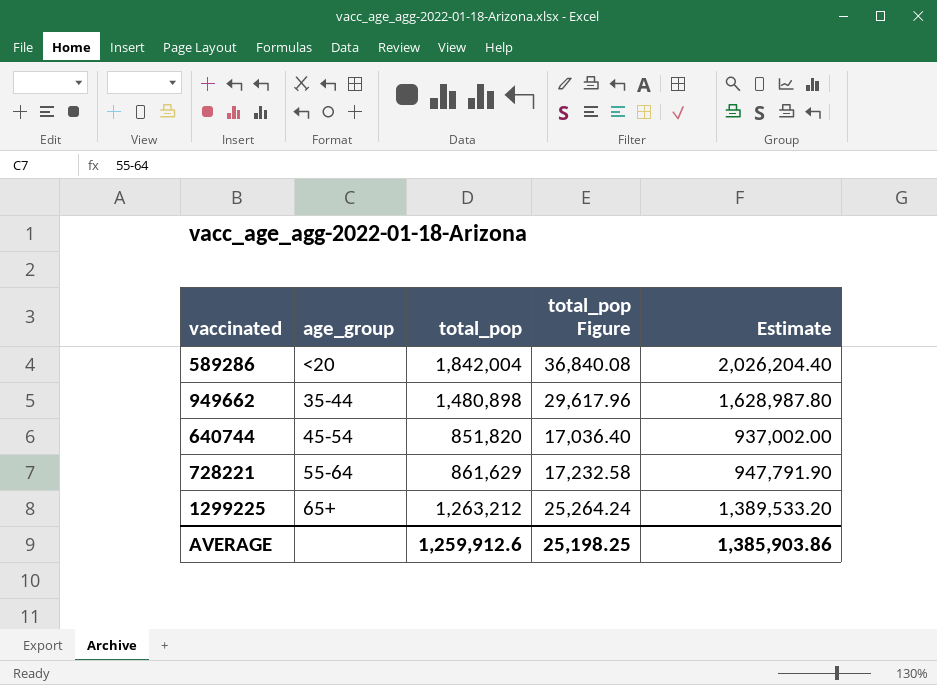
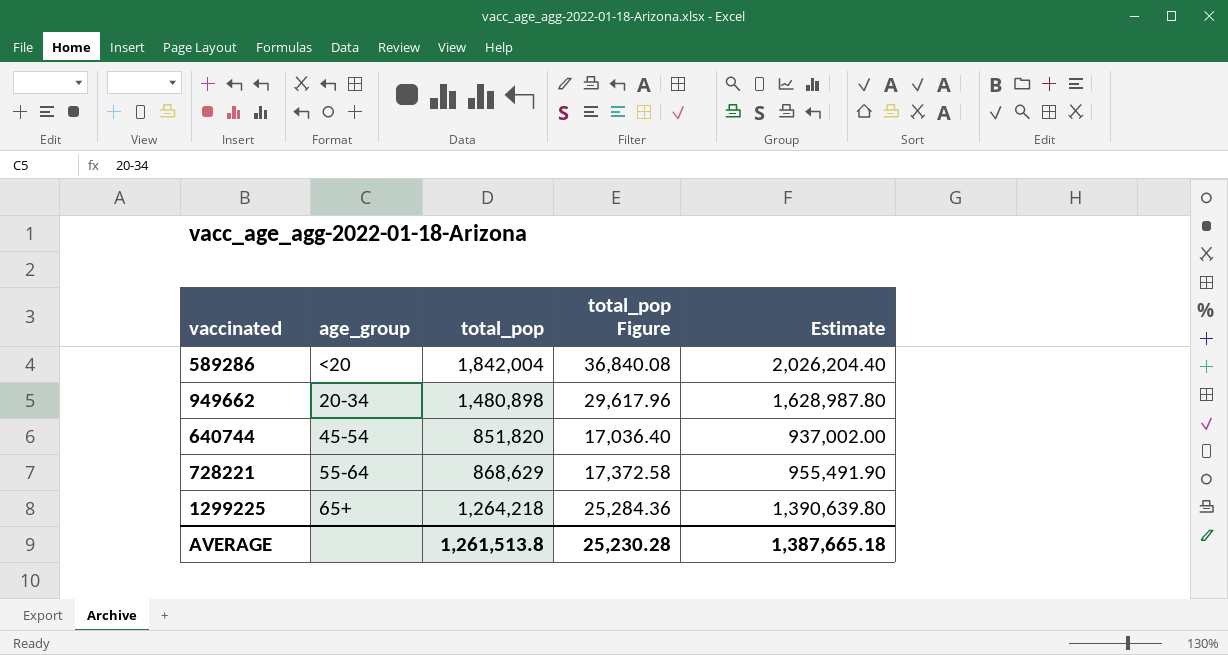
949662 | age_group: 35-44 -> 20-34
728221 | total_pop: 861,629 -> 868,629
728221 | total_pop Figure: 17,232.58 -> 17,372.58
728221 | Estimate: 947,791.90 -> 955,491.90
1299225 | total_pop: 1,263,212 -> 1,264,218
1299225 | total_pop Figure: 25,264.24 -> 25,284.36
1299225 | Estimate: 1,389,533.20 -> 1,390,639.80
AVERAGE | total_pop: 1,259,912.6 -> 1,261,513.8
AVERAGE | total_pop Figure: 25,198.25 -> 25,230.28
AVERAGE | Estimate: 1,385,903.86 -> 1,387,665.18

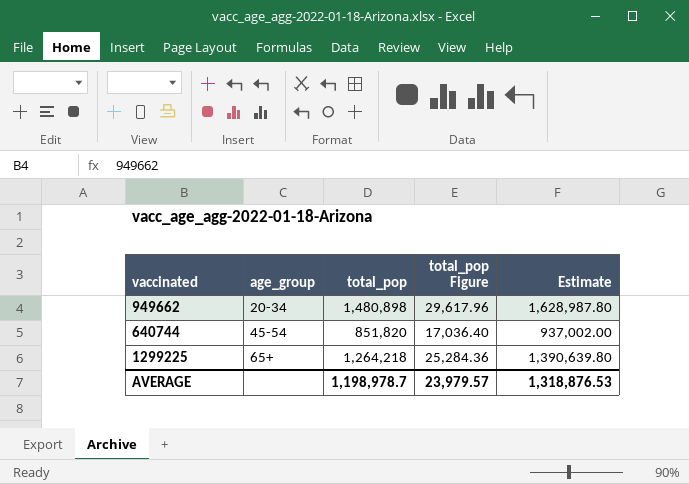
row 589286: <20 | 1,842,004 | 36,840.08 | 2,026,204.40 -> none
row 728221: 55-64 | 868,629 | 17,372.58 | 955,491.90 -> none
AVERAGE | total_pop: 1,261,513.8 -> 1,198,978.7
AVERAGE | total_pop Figure: 25,230.28 -> 23,979.57
AVERAGE | Estimate: 1,387,665.18 -> 1,318,876.53

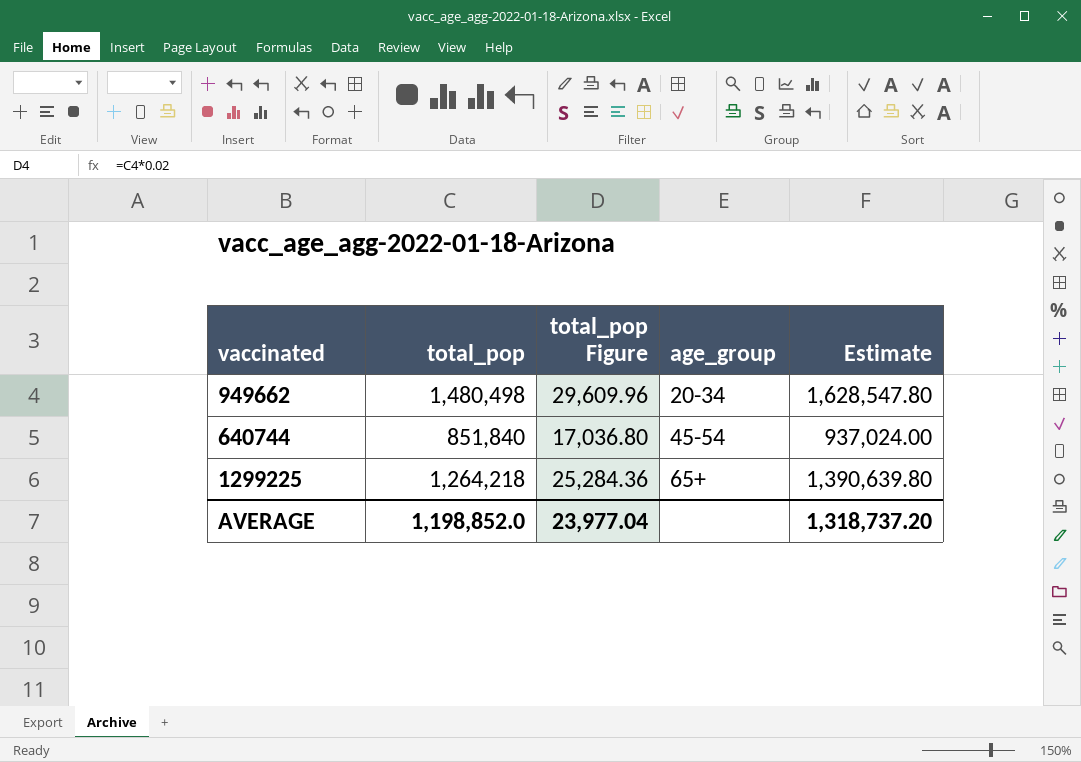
column age_group | position: 2 -> 4
949662 | total_pop: 1,480,898 -> 1,480,498
949662 | total_pop Figure: 29,617.96 -> 29,609.96
949662 | Estimate: 1,628,987.80 -> 1,628,547.80
640744 | total_pop: 851,820 -> 851,840
640744 | total_pop Figure: 17,036.40 -> 17,036.80
640744 | Estimate: 937,002.00 -> 937,024.00
AVERAGE | total_pop: 1,198,978.7 -> 1,198,852.0
AVERAGE | total_pop Figure: 23,979.57 -> 23,977.04
AVERAGE | Estimate: 1,318,876.53 -> 1,318,737.20

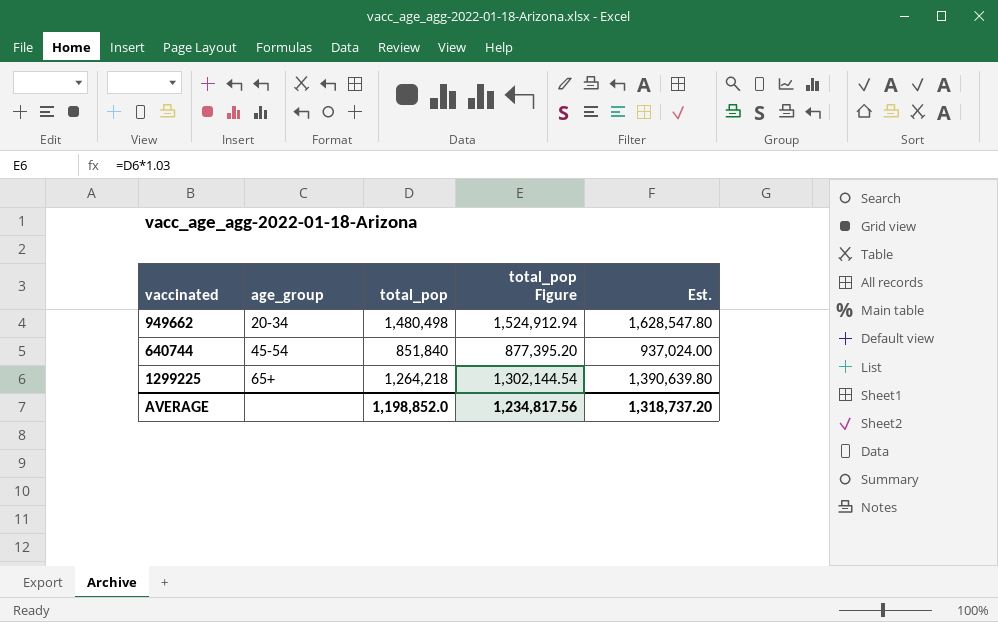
column age_group | position: 4 -> 2
column total_pop Figure | formula: [total_pop] * 0.02 -> [total_pop] * 1.03
column name: Estimate -> Est.
AVERAGE | total_pop Figure: 23,977.04 -> 1,234,817.56

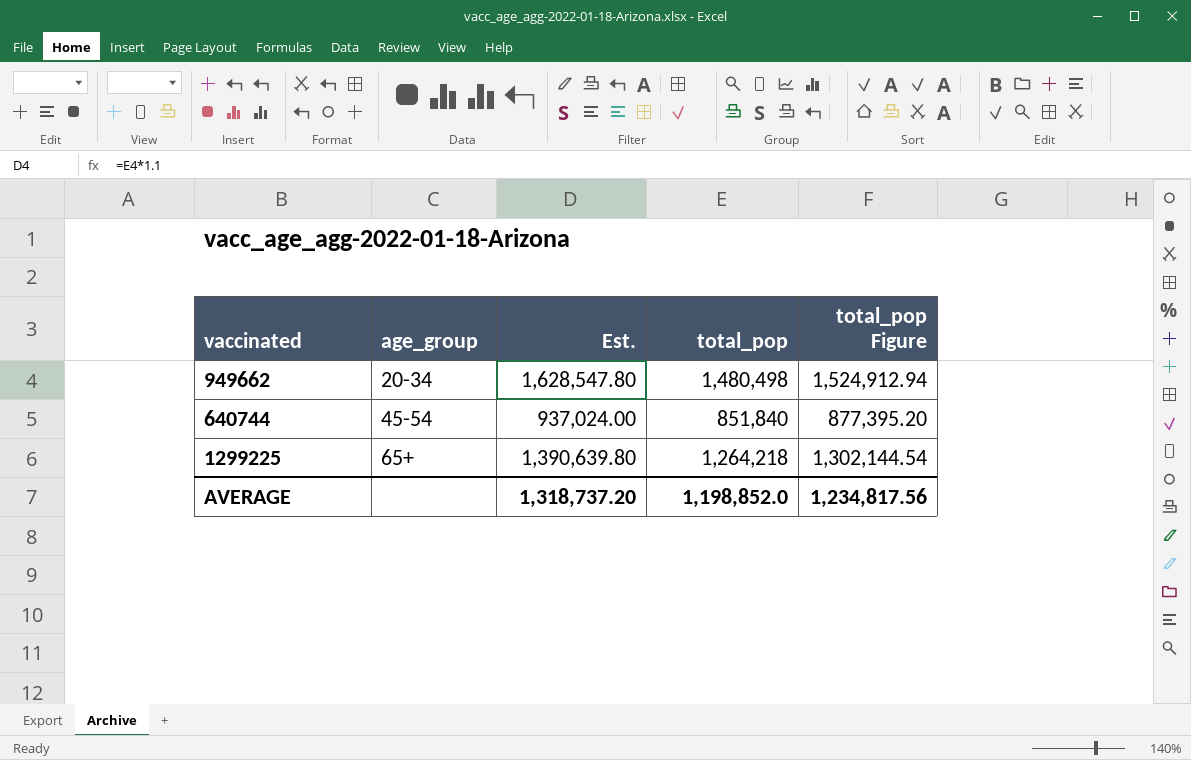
column Est. | position: 5 -> 3

